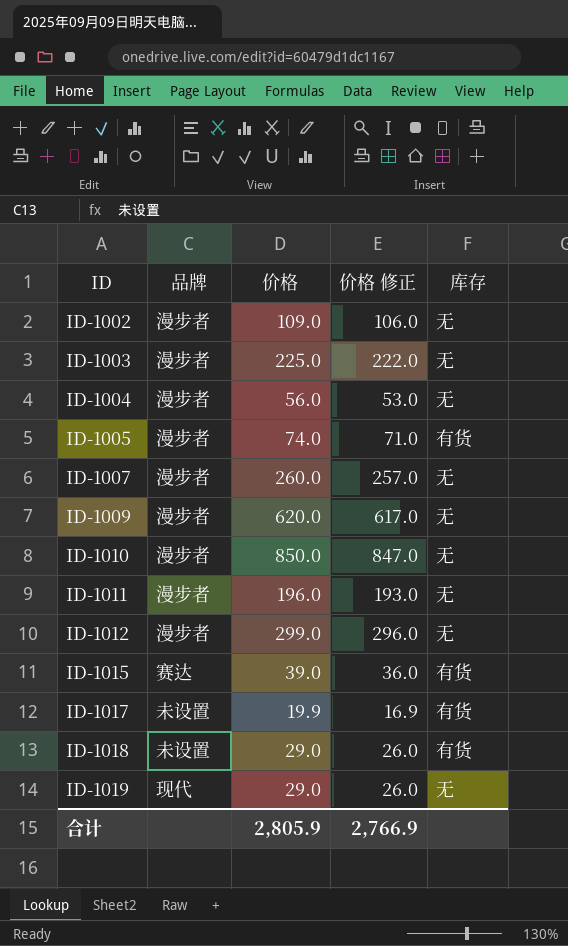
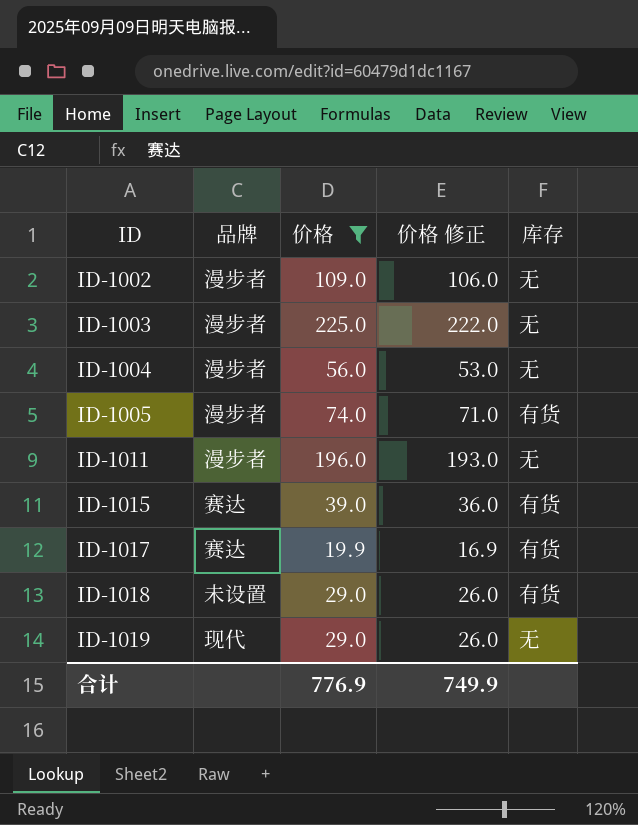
filter: none -> 价格 <= 225.0
ID-1017 | 品牌: 未设置 -> 赛达
合计 | 价格: 2,805.9 -> 776.9
合计 | 价格 修正: 2,766.9 -> 749.9

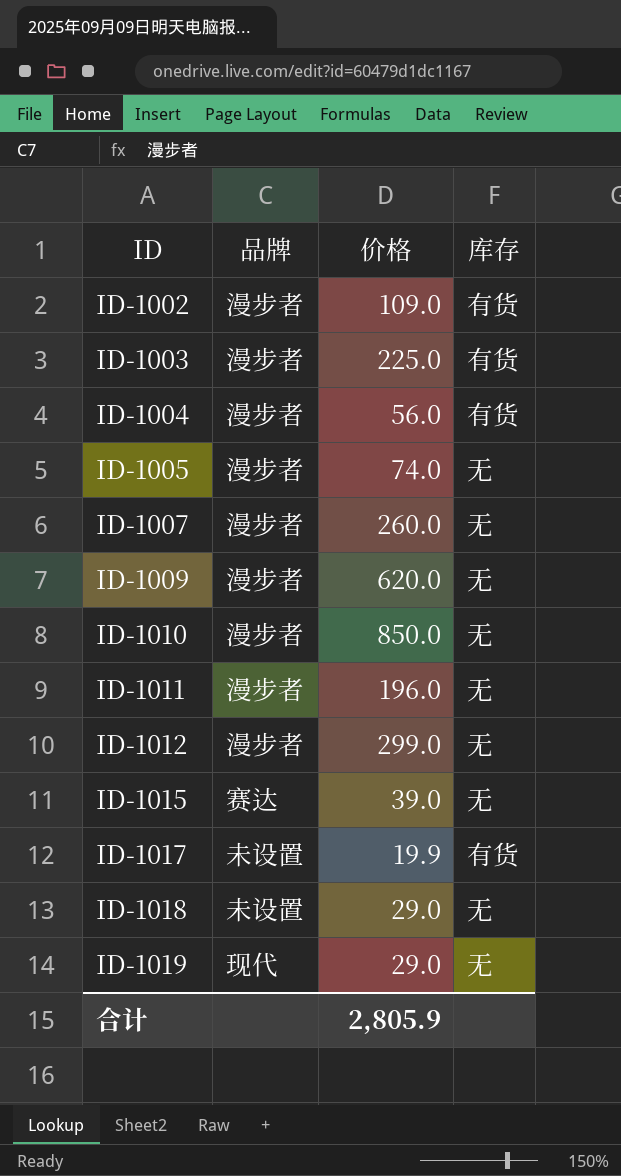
filter: 价格 <= 225.0 -> none
column 价格 修正 | formula: [价格] - 3 -> none
ID-1002 | 库存: 无 -> 有货
ID-1003 | 库存: 无 -> 有货
ID-1004 | 库存: 无 -> 有货
ID-1005 | 库存: 有货 -> 无
ID-1015 | 库存: 有货 -> 无
ID-1017 | 品牌: 赛达 -> 未设置
ID-1018 | 库存: 有货 -> 无
合计 | 价格: 776.9 -> 2,805.9

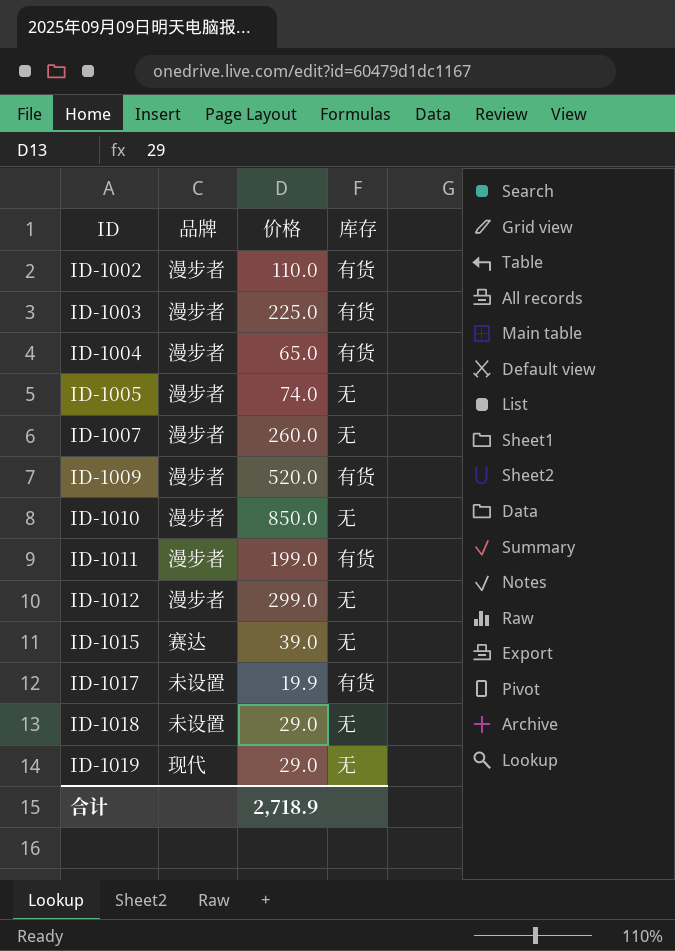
ID-1002 | 价格: 109.0 -> 110.0
ID-1004 | 价格: 56.0 -> 65.0
ID-1009 | 价格: 620.0 -> 520.0
ID-1009 | 库存: 无 -> 有货
ID-1011 | 价格: 196.0 -> 199.0
ID-1011 | 库存: 无 -> 有货
合计 | 价格: 2,805.9 -> 2,718.9

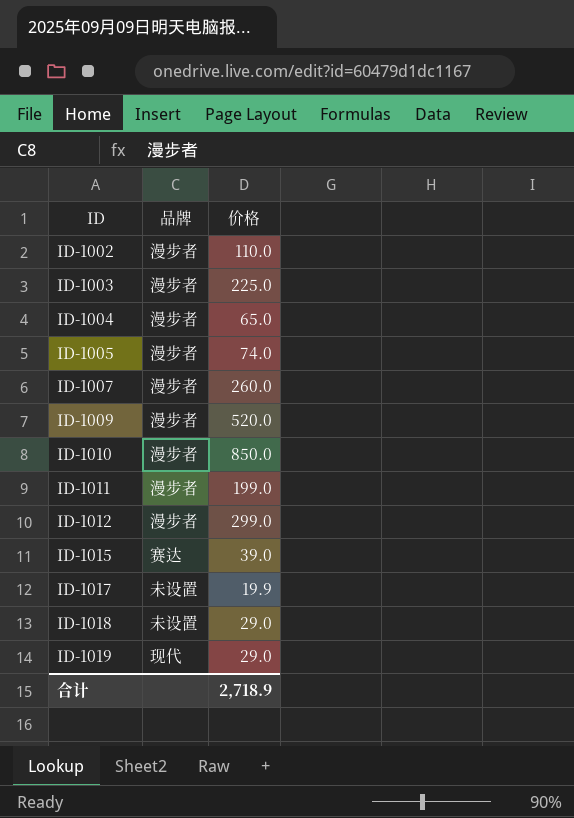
column 库存 | position: 4 -> none

